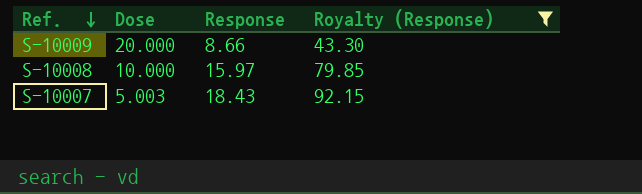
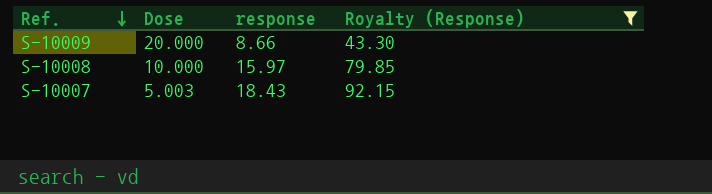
column name: Response -> response

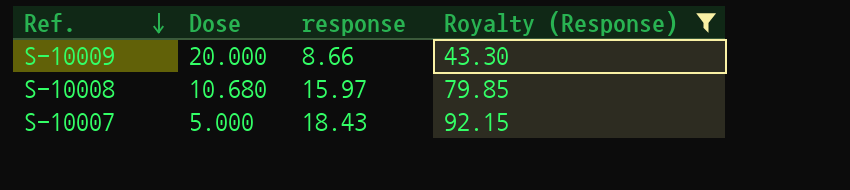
S-10008 | Dose: 10.000 -> 10.680
S-10007 | Dose: 5.003 -> 5.000

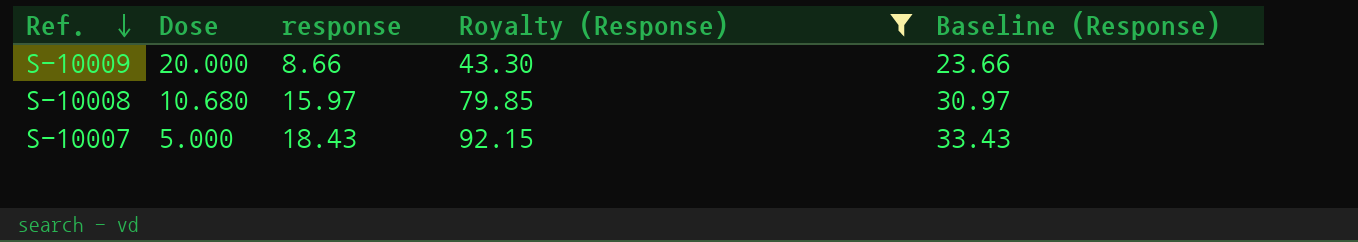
column Baseline (Response) | formula: none -> [response] + 15

